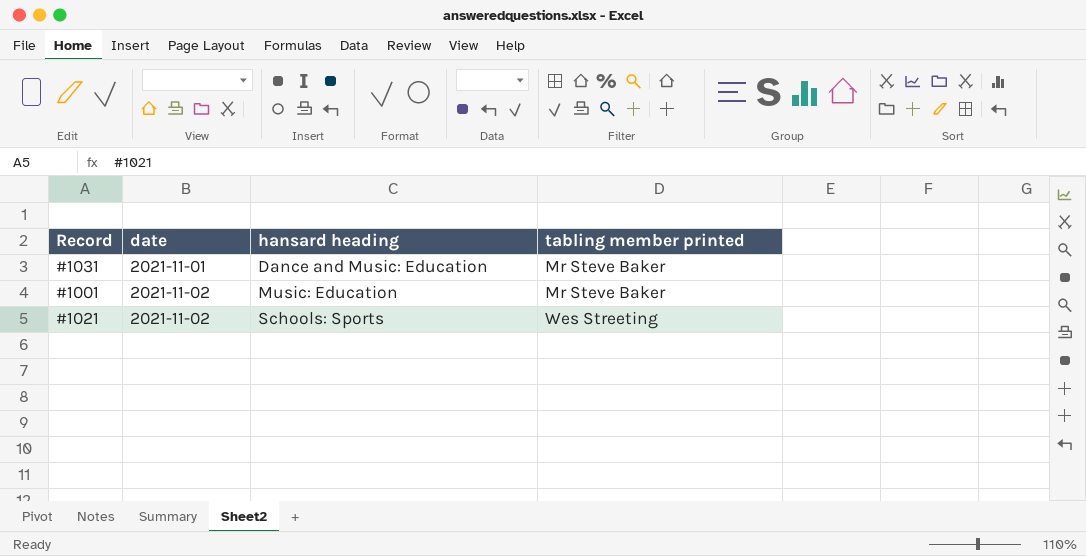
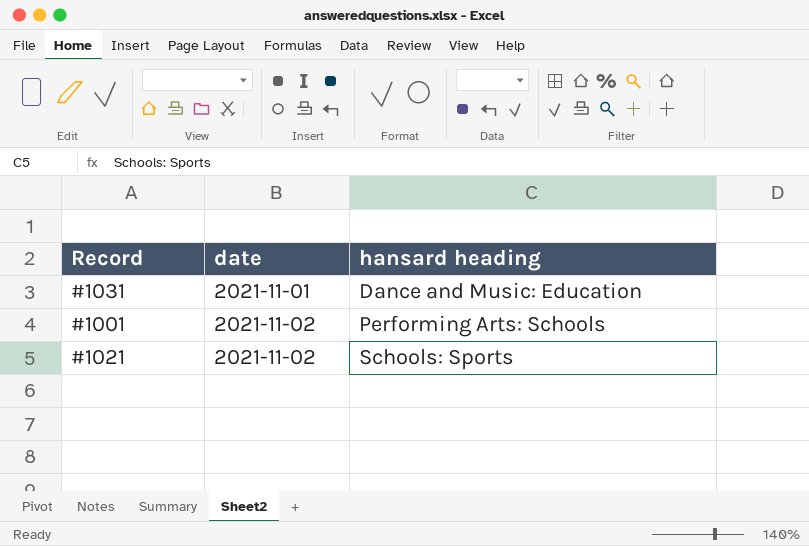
column tabling member printed | position: 4 -> none
#1001 | hansard heading: Music: Education -> Performing Arts: Schools

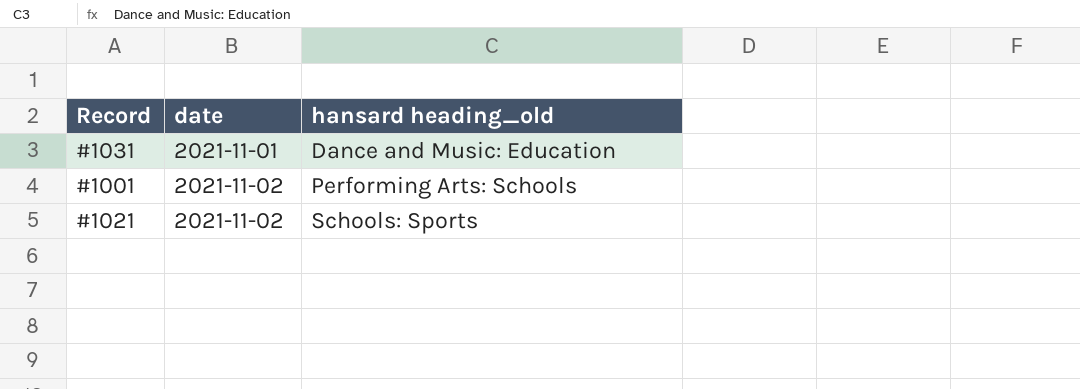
column name: hansard heading -> hansard heading_old

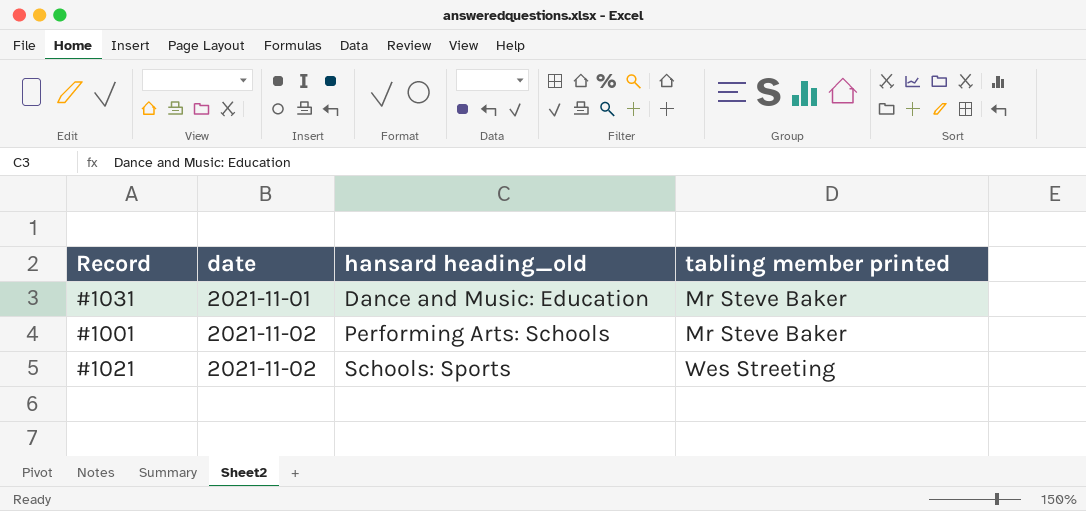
column tabling member printed | position: none -> 4

